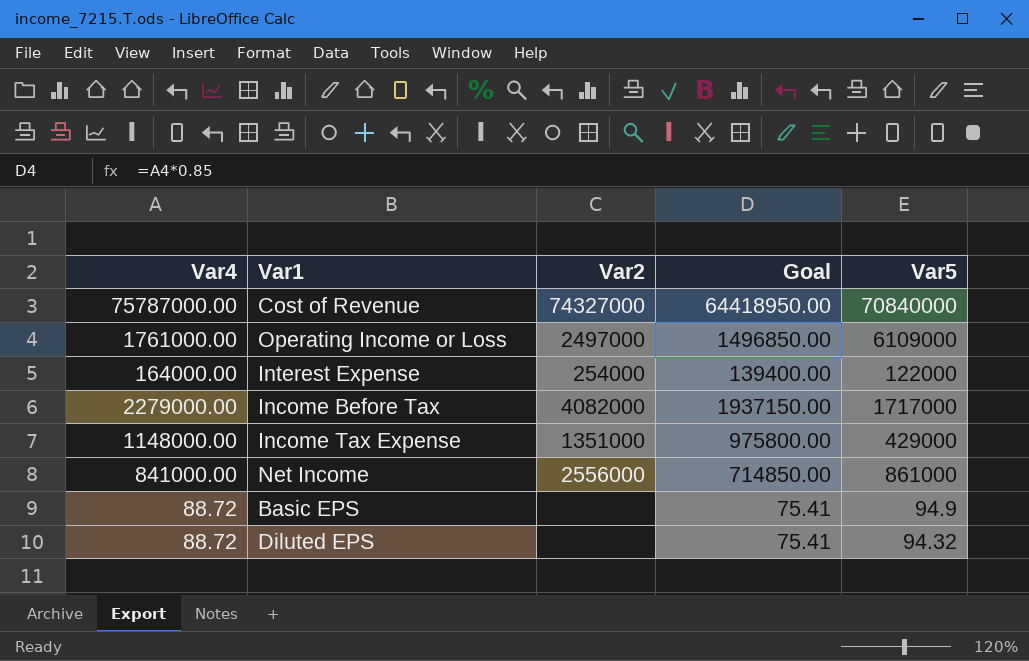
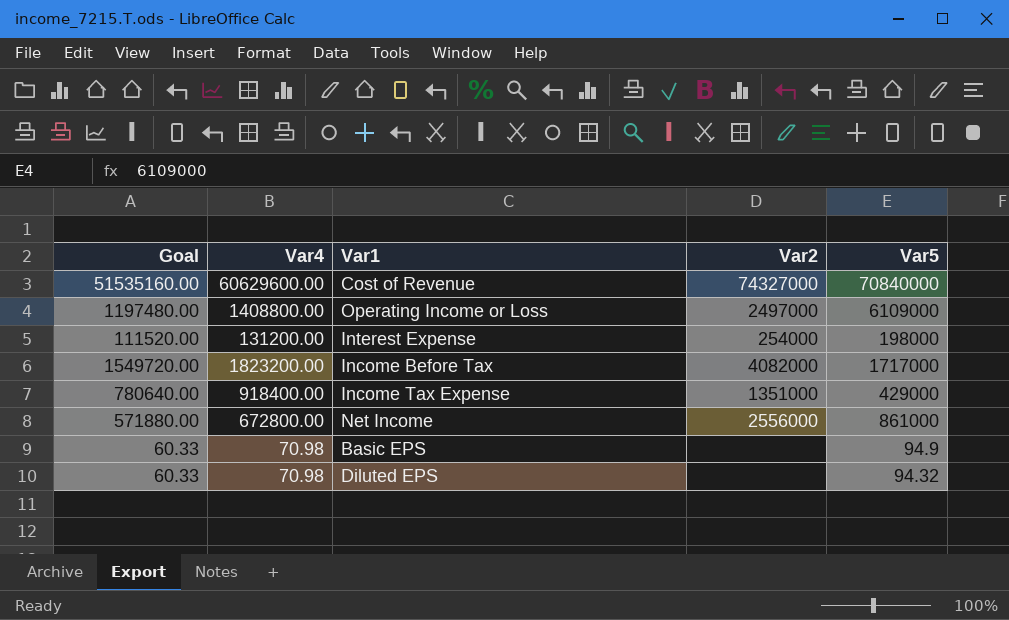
column Goal | position: 4 -> 1
Cost of Revenue | Goal: 64418950.00 -> 51535160.00
Cost of Revenue | Var4: 75787000.00 -> 60629600.00
Operating Income or Loss | Goal: 1496850.00 -> 1197480.00
Operating Income or Loss | Var4: 1761000.00 -> 1408800.00
Interest Expense | Goal: 139400.00 -> 111520.00
Interest Expense | Var4: 164000.00 -> 131200.00
Interest Expense | Var5: 122000 -> 198000
Income Before Tax | Goal: 1937150.00 -> 1549720.00
Income Before Tax | Var4: 2279000.00 -> 1823200.00
Income Tax Expense | Goal: 975800.00 -> 780640.00
Income Tax Expense | Var4: 1148000.00 -> 918400.00
Net Income | Goal: 714850.00 -> 571880.00
Net Income | Var4: 841000.00 -> 672800.00
Basic EPS | Goal: 75.41 -> 60.33
Basic EPS | Var4: 88.72 -> 70.98
Diluted EPS | Goal: 75.41 -> 60.33
Diluted EPS | Var4: 88.72 -> 70.98

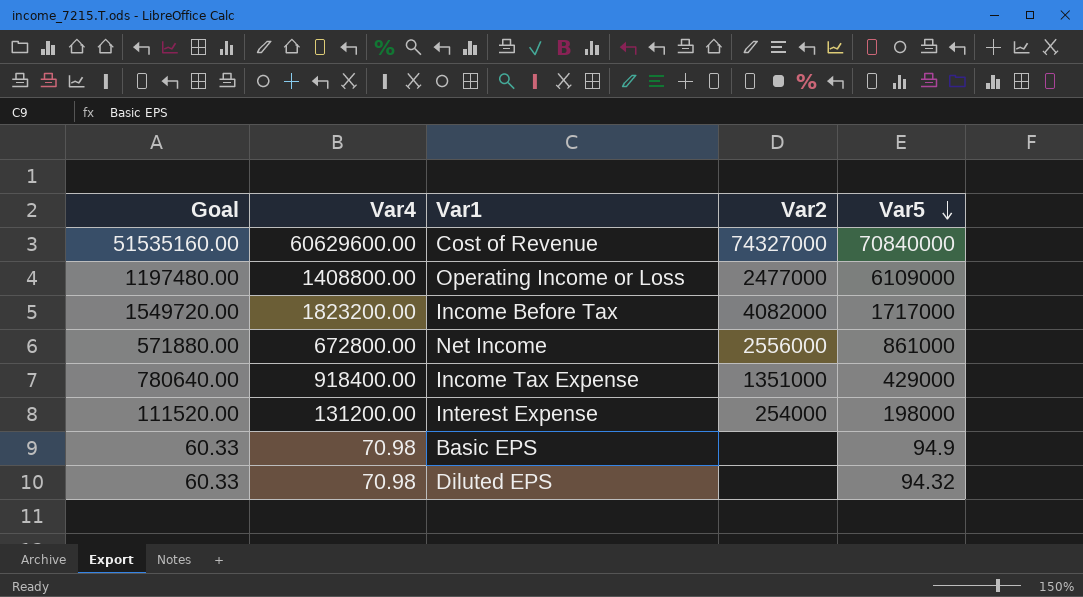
row order: none -> Var5 descending
Operating Income or Loss | Var2: 2497000 -> 2477000

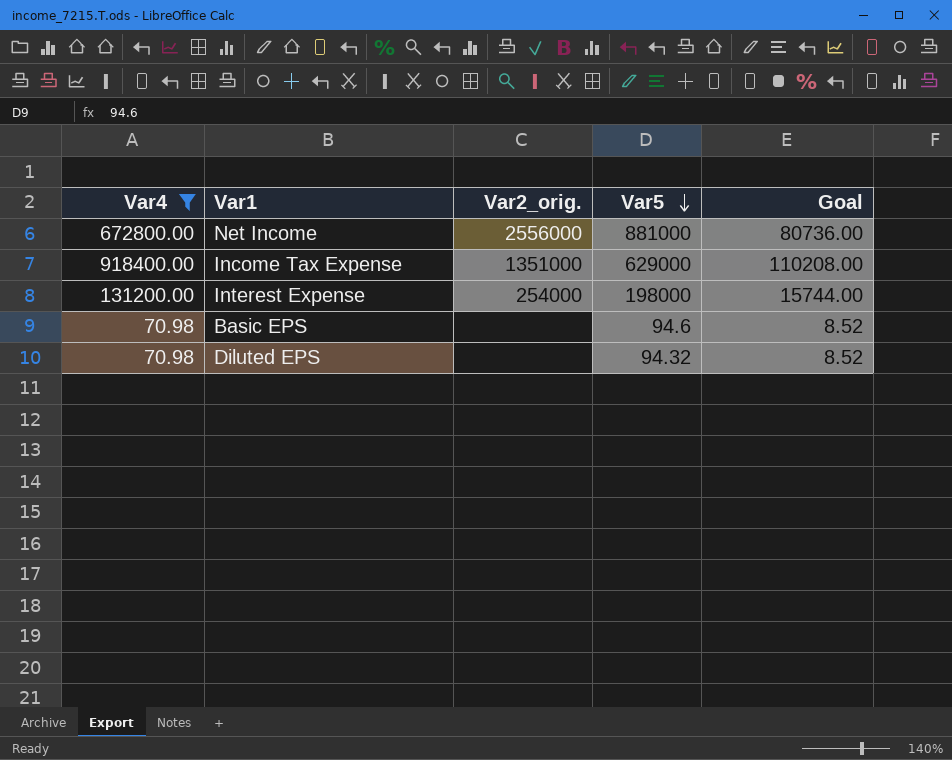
filter: none -> Var4 <= 918400.00
column name: Var2 -> Var2_orig.
column Goal | formula: [Var4] * 0.85 -> [Var4] * 0.12
column Goal | position: 1 -> 5
Net Income | Var5: 861000 -> 881000
Income Tax Expense | Var5: 429000 -> 629000
Basic EPS | Var5: 94.9 -> 94.6

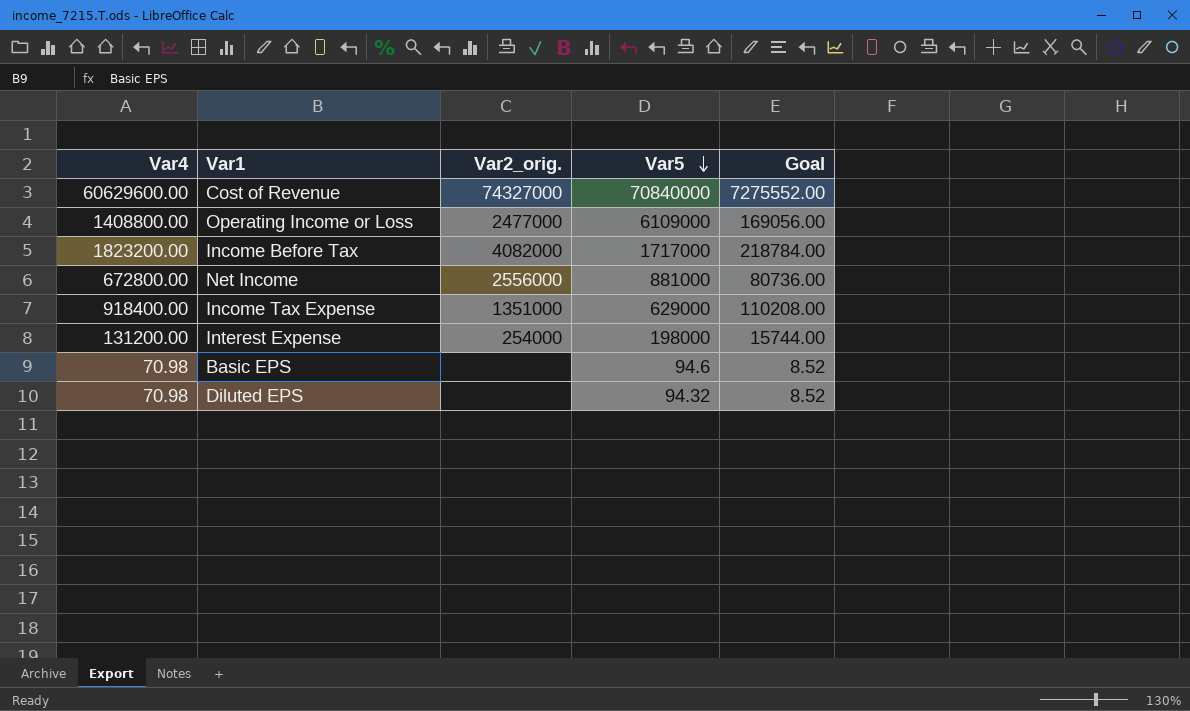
filter: Var4 <= 918400.00 -> none

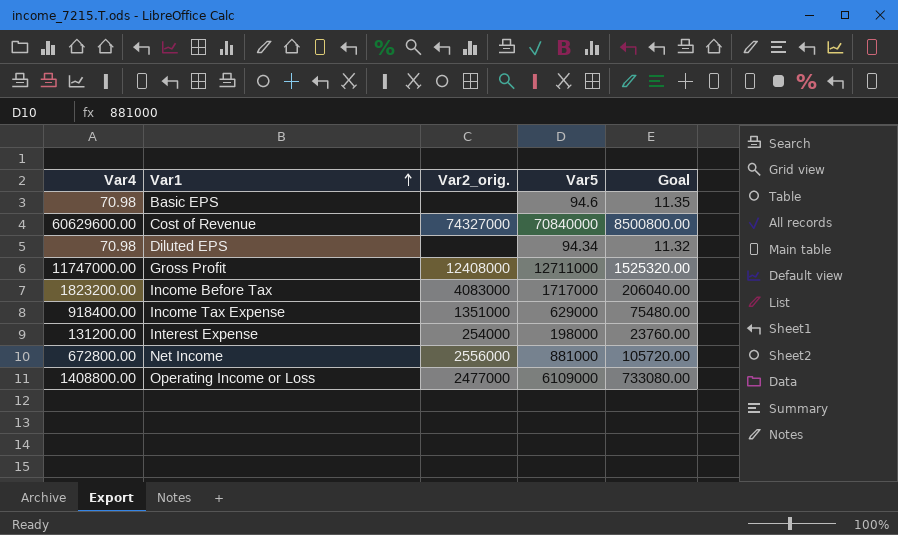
row order: Var5 descending -> Var1 ascending
column Goal | formula: [Var4] * 0.12 -> [Var5] * 0.12
Diluted EPS | Var5: 94.32 -> 94.34
row Gross Profit: none -> 11747000.00 | 12408000 | 12711000 | 1525320.00
Income Before Tax | Var2_orig.: 4082000 -> 4083000

